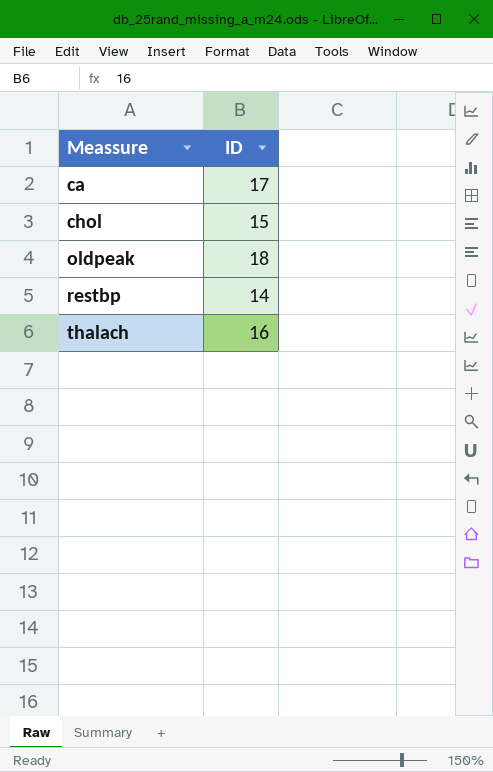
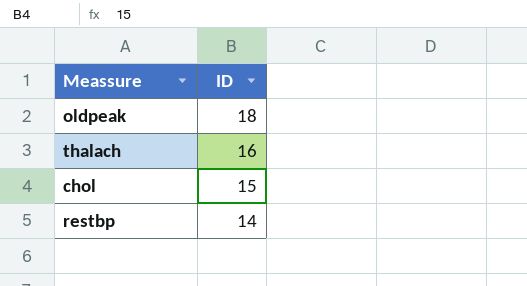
row order: Meassure ascending -> ID descending
row ca: 17 -> none

